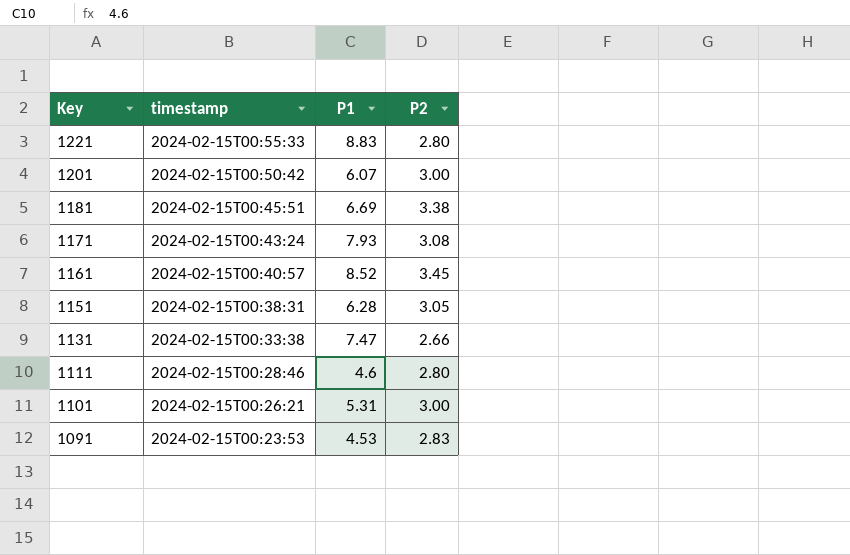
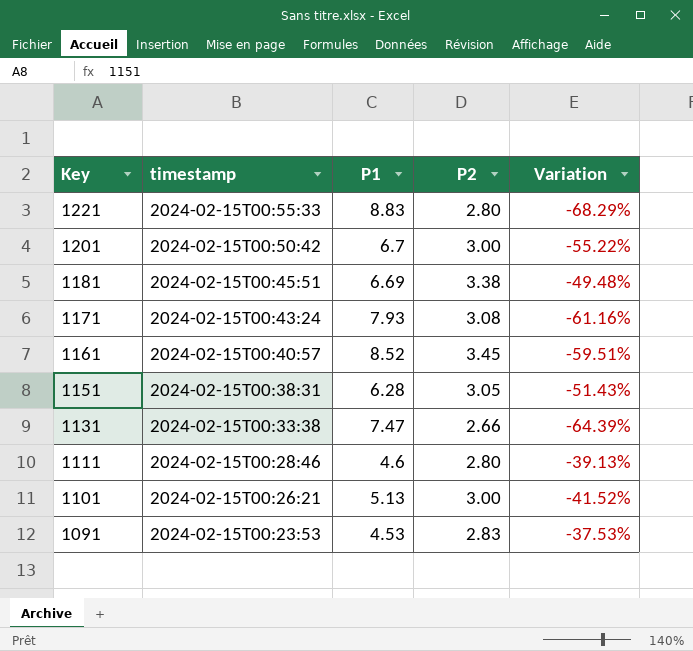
column Variation | formula: none -> ([P2] - [P1]) / [P1]
1201 | P1: 6.07 -> 6.7
1101 | P1: 5.31 -> 5.13

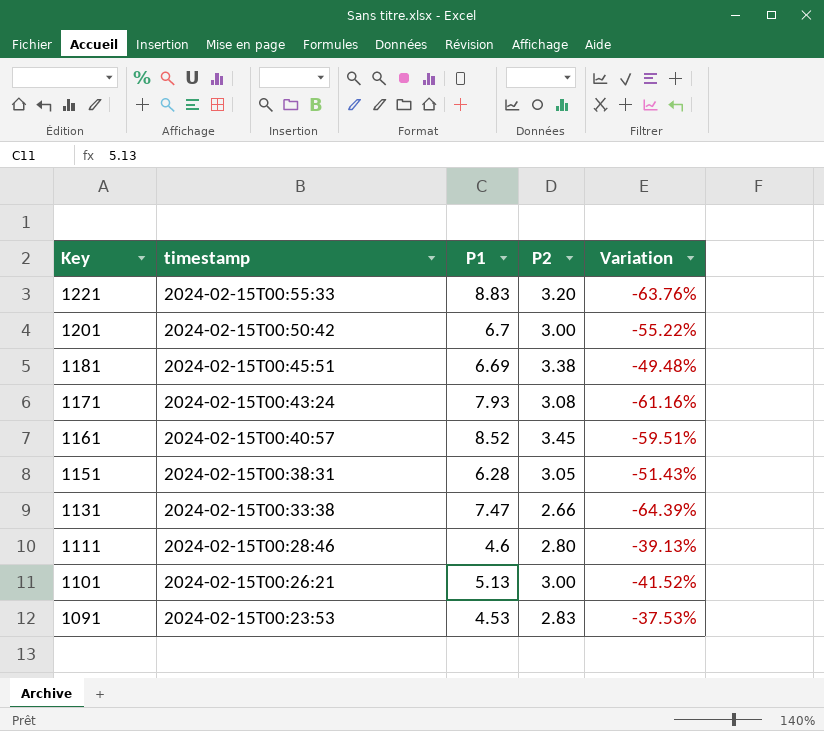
1221 | P2: 2.80 -> 3.20
1221 | Variation: -68.29% -> -63.76%

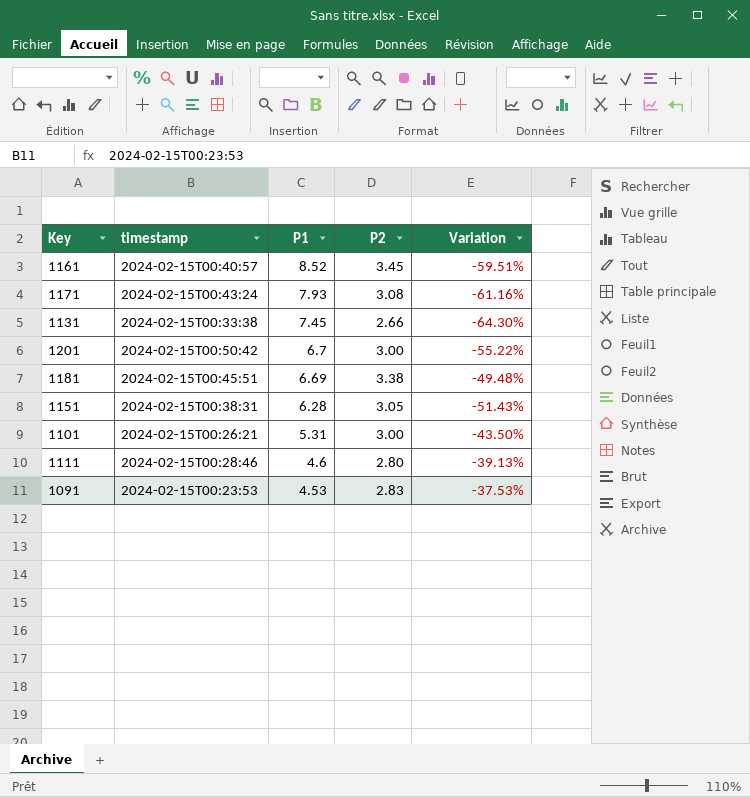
row order: Key descending -> P1 descending
row 1221: 2024-02-15T00:55:33 | 8.83 | 3.20 | -63.76% -> none
1131 | P1: 7.47 -> 7.45
1131 | Variation: -64.39% -> -64.30%
1101 | P1: 5.13 -> 5.31
1101 | Variation: -41.52% -> -43.50%

